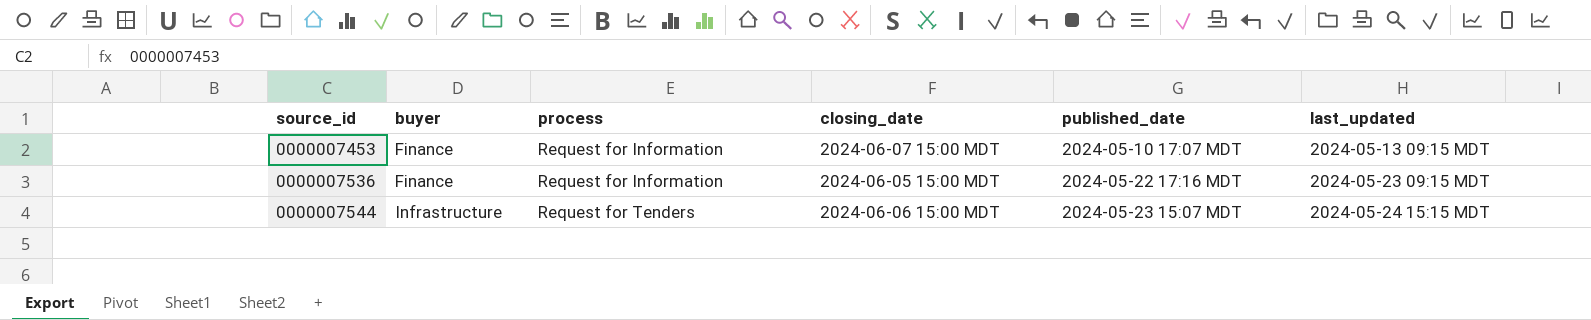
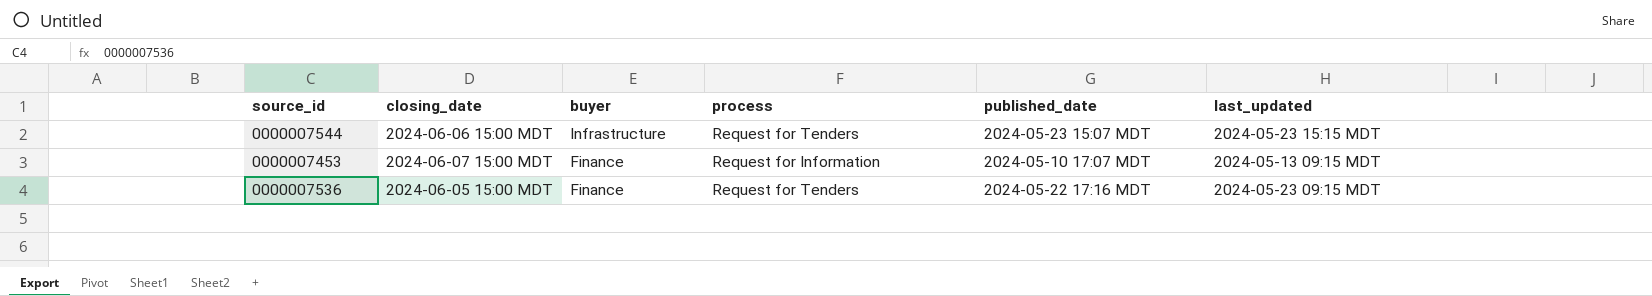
row order: source_id ascending -> buyer descending
column closing_date | position: 4 -> 2
0000007544 | last_updated: 2024-05-24 15:15 MDT -> 2024-05-23 15:15 MDT
0000007536 | process: Request for Information -> Request for Tenders

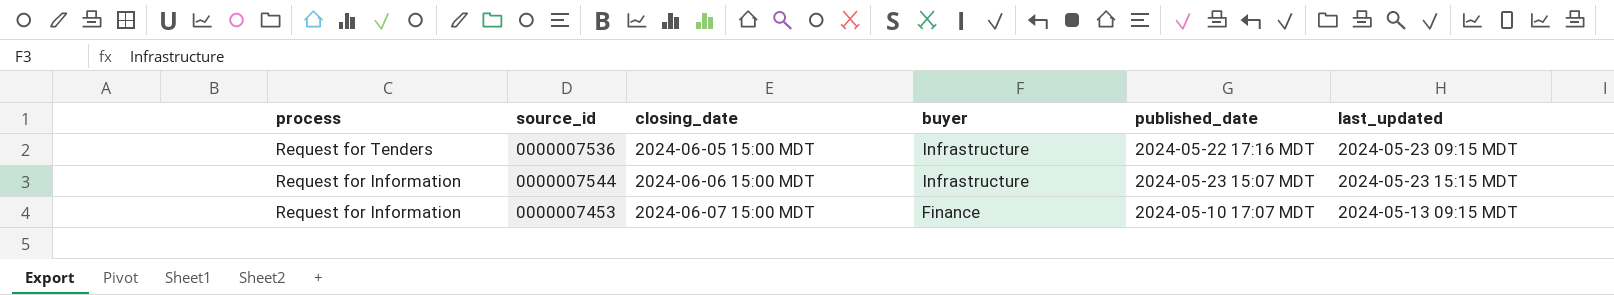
row order: buyer descending -> process descending
column process | position: 4 -> 1
0000007536 | buyer: Finance -> Infrastructure
0000007544 | process: Request for Tenders -> Request for Information

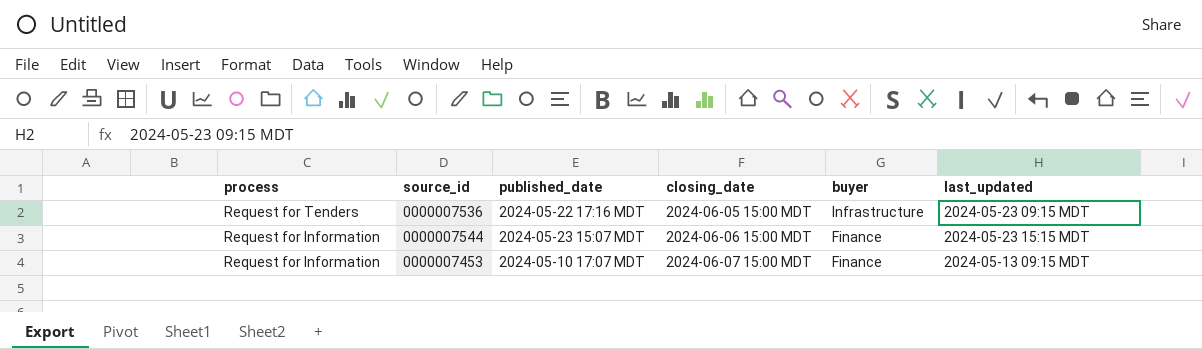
column published_date | position: 5 -> 3
0000007544 | buyer: Infrastructure -> Finance

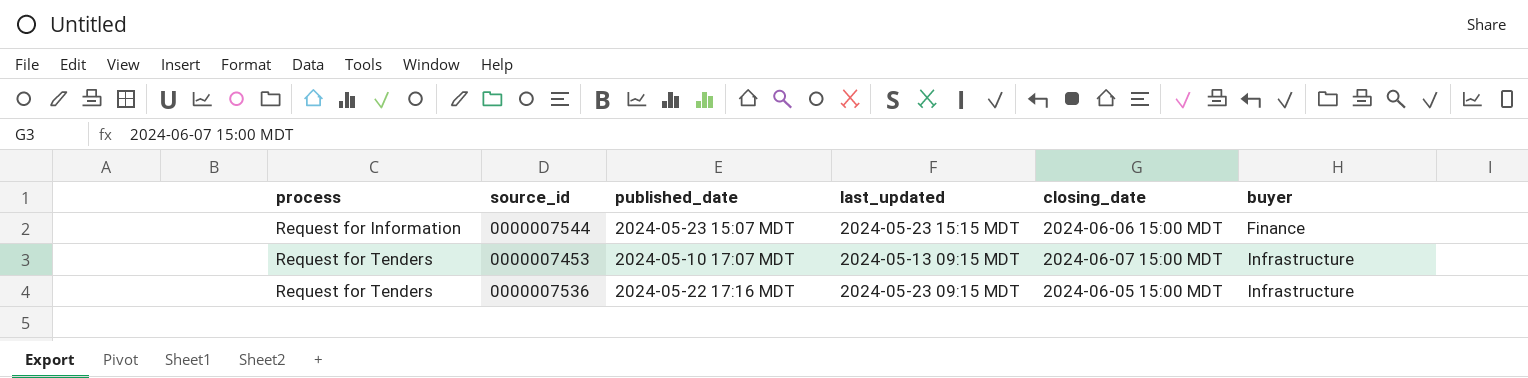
row order: process descending -> process ascending
column last_updated | position: 6 -> 4
0000007453 | process: Request for Information -> Request for Tenders
0000007453 | buyer: Finance -> Infrastructure

